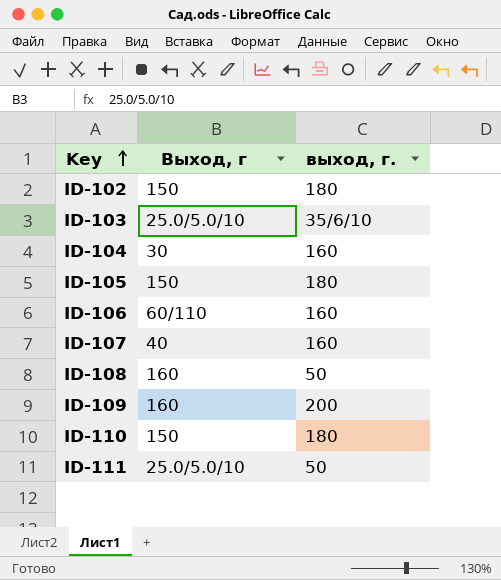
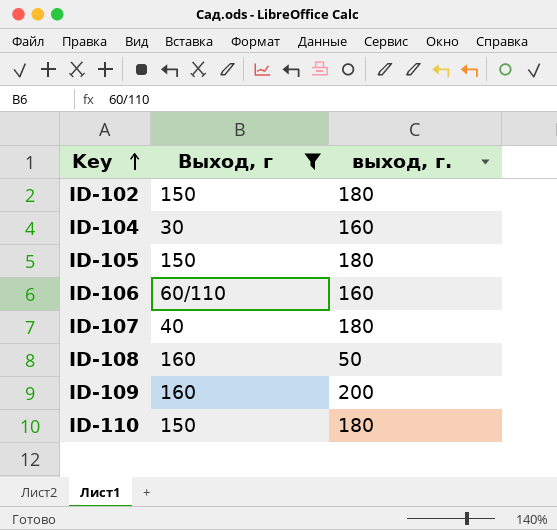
filter: none -> Выход, г != 25.0/5.0/10
ID-107 | выход, г.: 160 -> 180

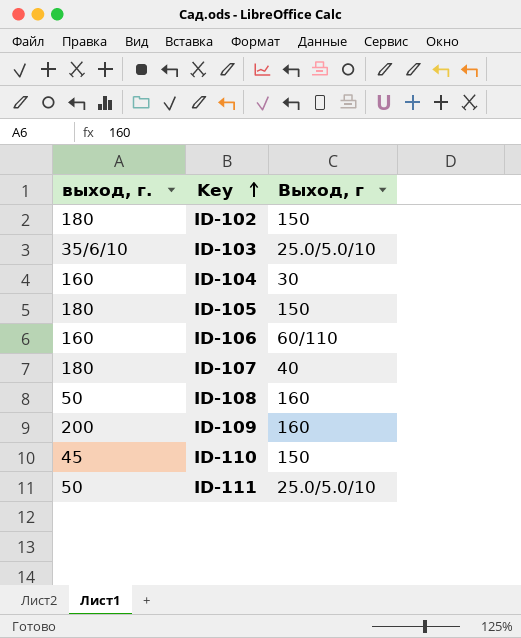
filter: Выход, г != 25.0/5.0/10 -> none
column выход, г. | position: 3 -> 1
ID-110 | выход, г.: 180 -> 45

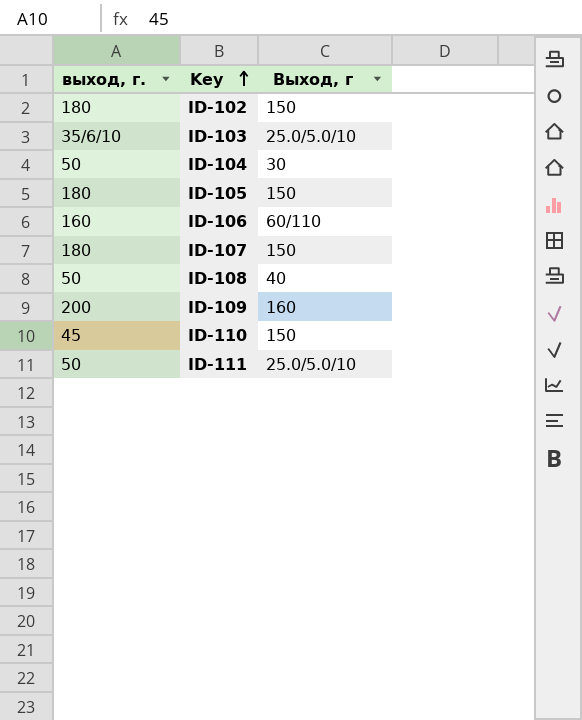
ID-104 | выход, г.: 160 -> 50
ID-107 | Выход, г: 40 -> 150
ID-108 | Выход, г: 160 -> 40

